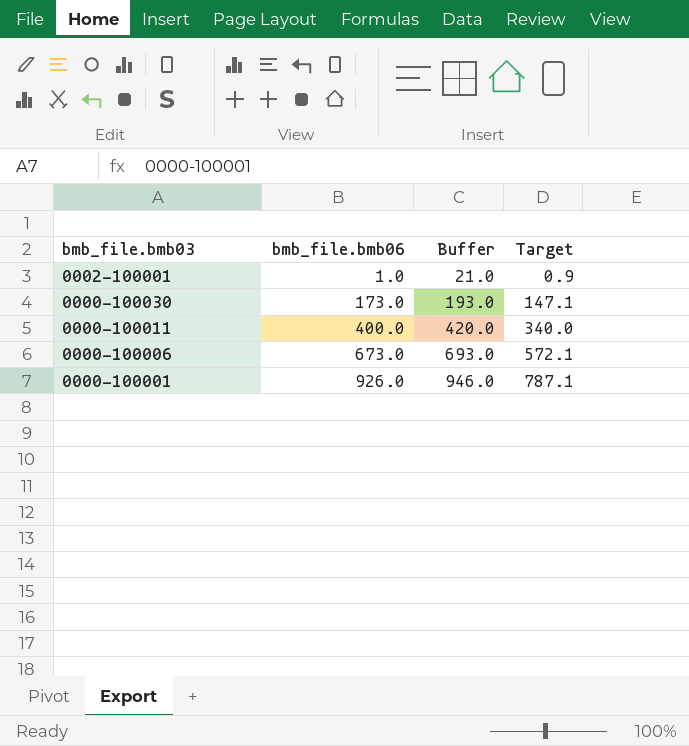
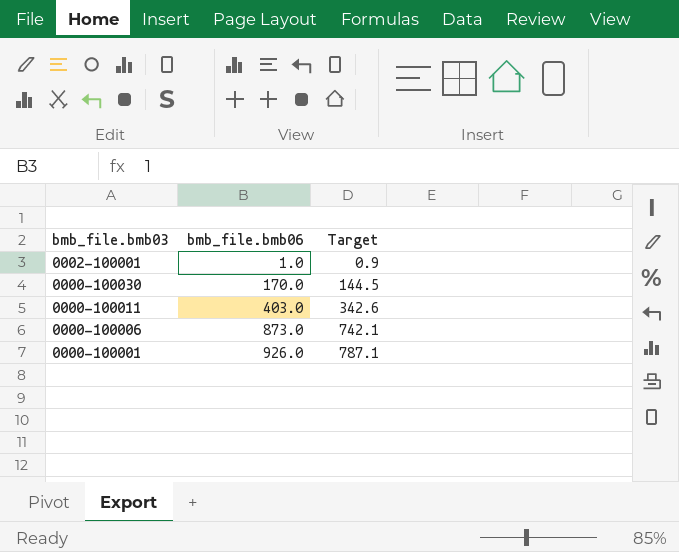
column Buffer | formula: [bmb_file.bmb06] + 20 -> none
0000-100030 | bmb_file.bmb06: 173.0 -> 170.0
0000-100030 | Target: 147.1 -> 144.5
0000-100011 | bmb_file.bmb06: 400.0 -> 403.0
0000-100011 | Target: 340.0 -> 342.6
0000-100006 | bmb_file.bmb06: 673.0 -> 873.0
0000-100006 | Target: 572.1 -> 742.1

